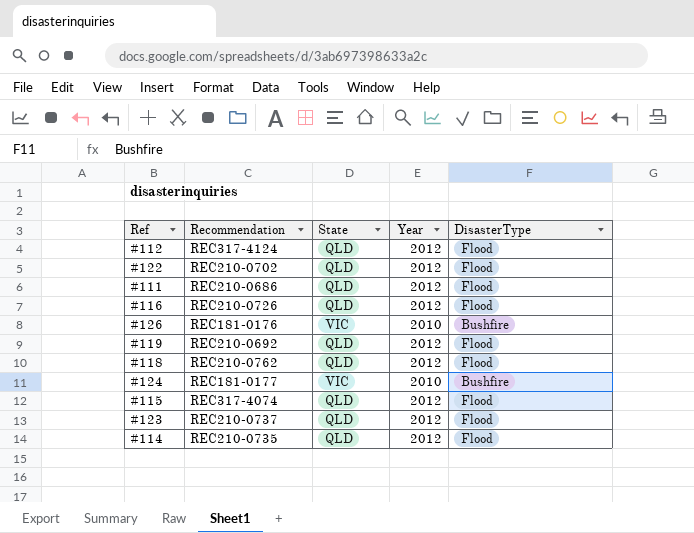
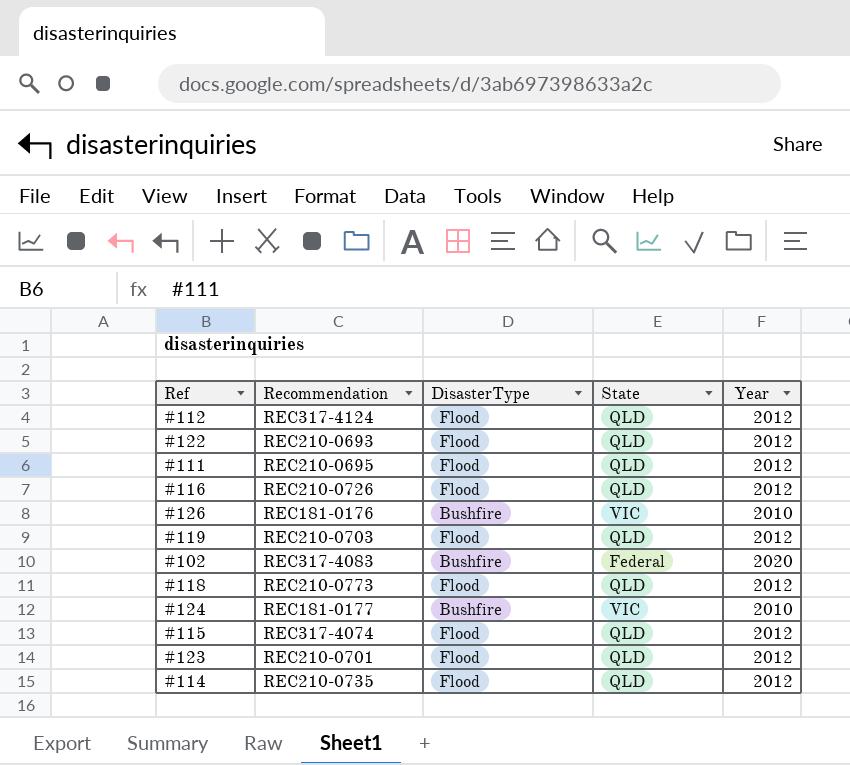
column DisasterType | position: 5 -> 3
#122 | Recommendation: REC210-0702 -> REC210-0693
#111 | Recommendation: REC210-0686 -> REC210-0695
#119 | Recommendation: REC210-0692 -> REC210-0703
row #102: none -> REC317-4083 | Bushfire | Federal | 2020
#118 | Recommendation: REC210-0762 -> REC210-0773
#123 | Recommendation: REC210-0737 -> REC210-0701

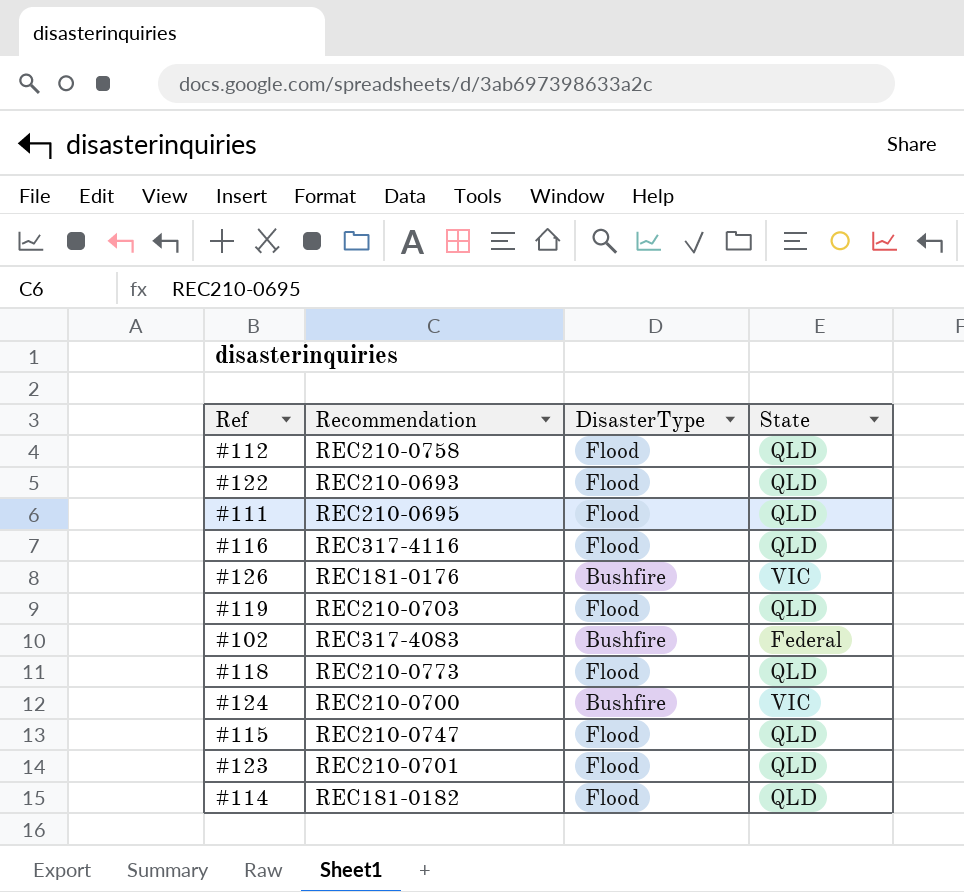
column Year | position: 5 -> none
#112 | Recommendation: REC317-4124 -> REC210-0758
#116 | Recommendation: REC210-0726 -> REC317-4116
#124 | Recommendation: REC181-0177 -> REC210-0700
#115 | Recommendation: REC317-4074 -> REC210-0747
#114 | Recommendation: REC210-0735 -> REC181-0182

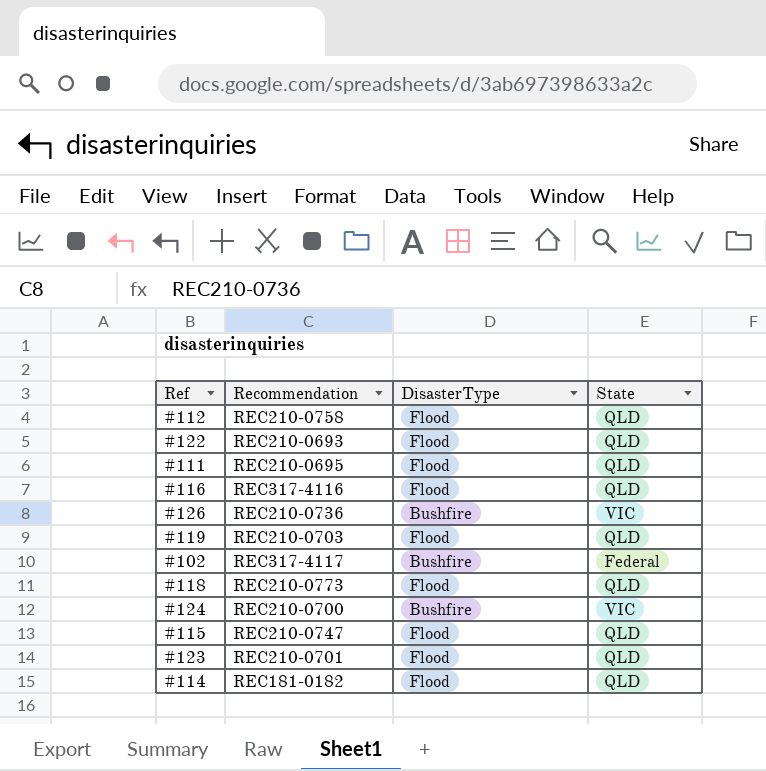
#126 | Recommendation: REC181-0176 -> REC210-0736
#102 | Recommendation: REC317-4083 -> REC317-4117

